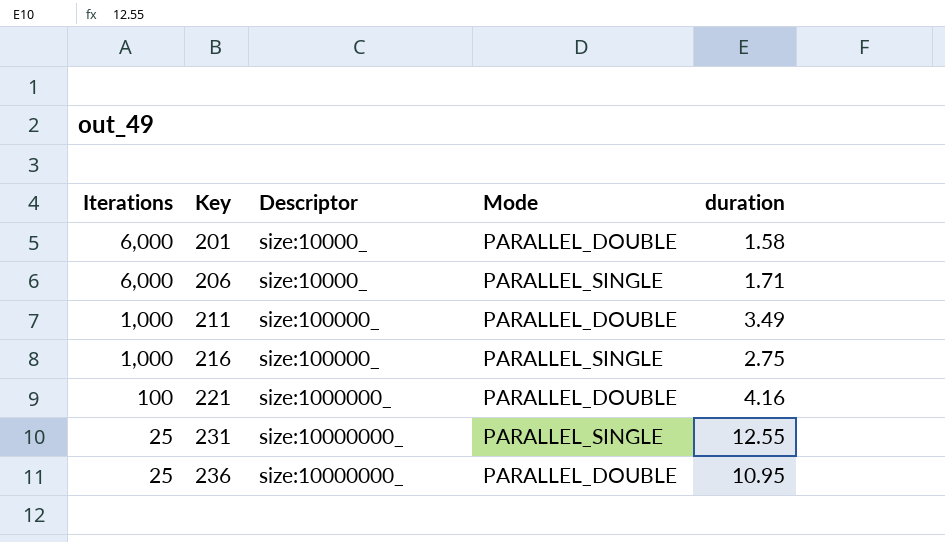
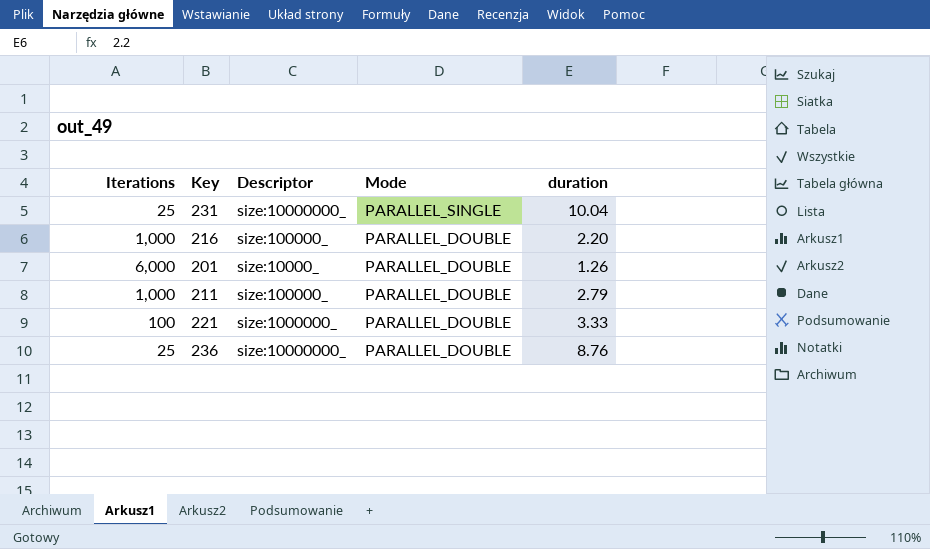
row order: Iterations descending -> Mode descending
row 206: 6,000 | size:10000_ | PARALLEL_SINGLE | 1.71 -> none
231 | duration: 12.55 -> 10.04
216 | Mode: PARALLEL_SINGLE -> PARALLEL_DOUBLE
216 | duration: 2.75 -> 2.20
201 | duration: 1.58 -> 1.26
211 | duration: 3.49 -> 2.79
221 | duration: 4.16 -> 3.33
236 | duration: 10.95 -> 8.76

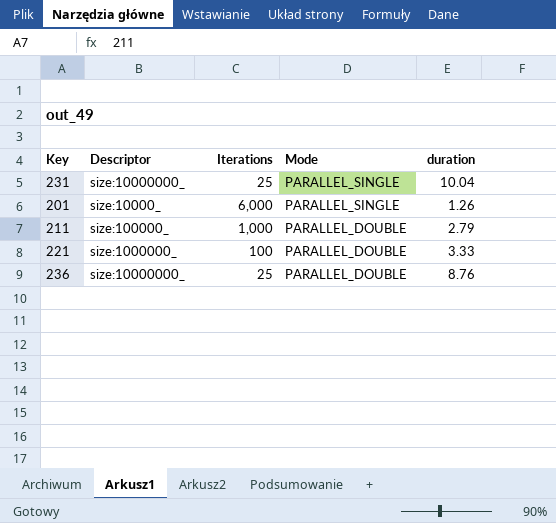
column Iterations | position: 1 -> 3
row 216: 1,000 | size:100000_ | PARALLEL_DOUBLE | 2.20 -> none
201 | Mode: PARALLEL_DOUBLE -> PARALLEL_SINGLE

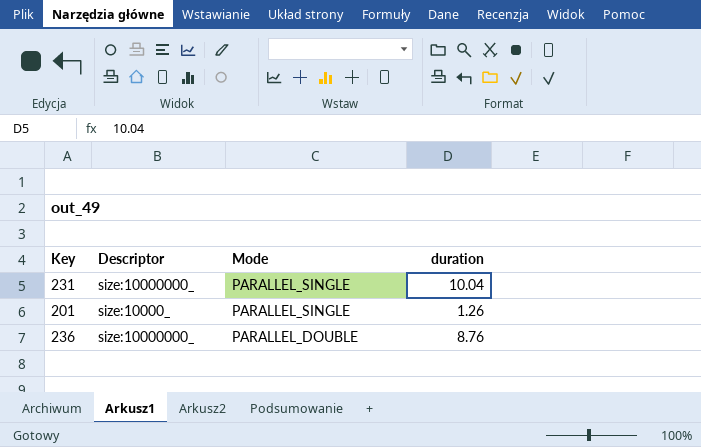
column Iterations | position: 3 -> none
row 211: size:100000_ | 1,000 | PARALLEL_DOUBLE | 2.79 -> none
row 221: size:1000000_ | 100 | PARALLEL_DOUBLE | 3.33 -> none

